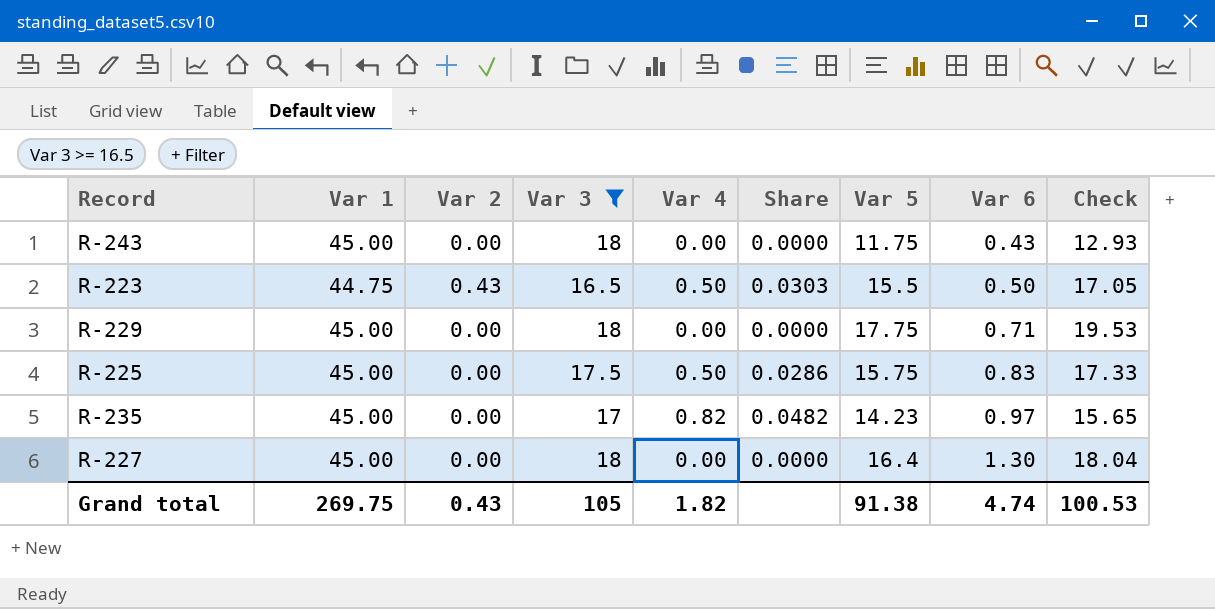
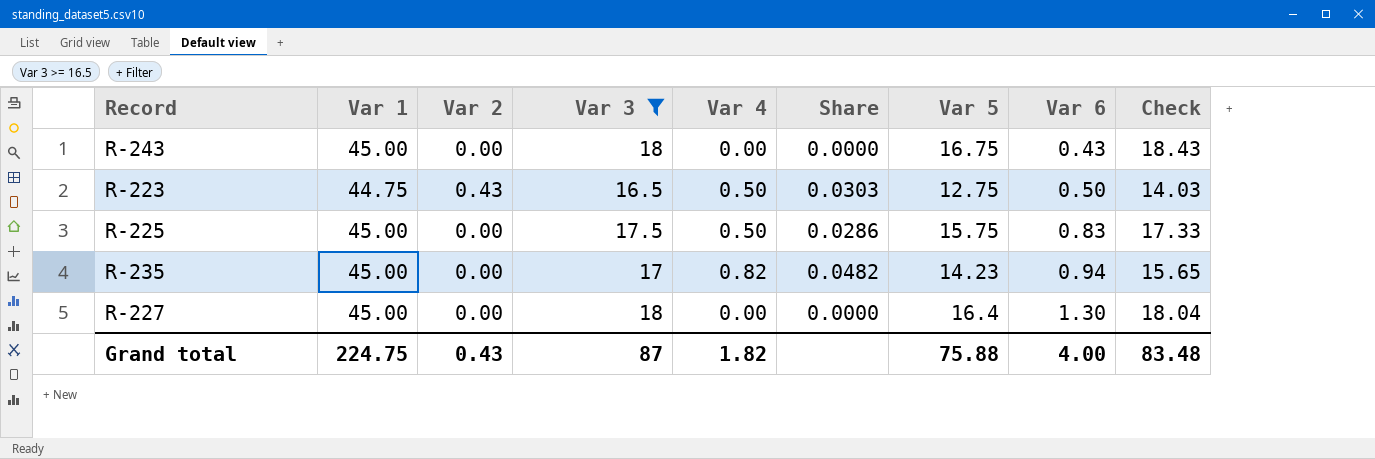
row R-229: 45.00 | 0.00 | 18 | 0.00 | 0.0000 | 17.75 | 0.71 | 19.53 -> none
R-243 | Var 5: 11.75 -> 16.75
R-243 | Check: 12.93 -> 18.43
R-223 | Var 5: 15.5 -> 12.75
R-223 | Check: 17.05 -> 14.03
R-235 | Var 6: 0.97 -> 0.94
Grand total | Var 1: 269.75 -> 224.75
Grand total | Var 3: 105 -> 87
Grand total | Var 5: 91.38 -> 75.88
Grand total | Var 6: 4.74 -> 4.00
Grand total | Check: 100.53 -> 83.48

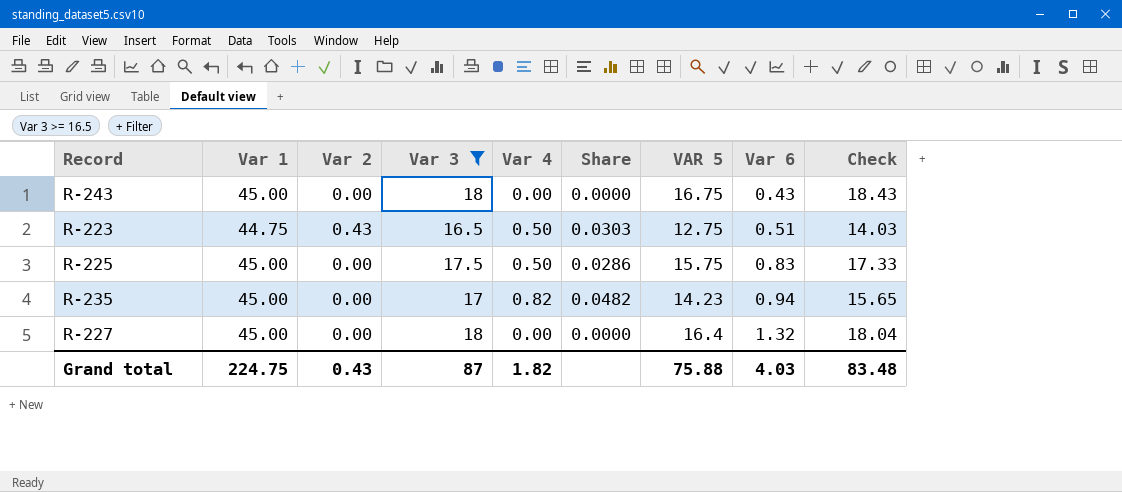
column name: Var 5 -> VAR 5
R-223 | Var 6: 0.50 -> 0.51
R-227 | Var 6: 1.30 -> 1.32
Grand total | Var 6: 4.00 -> 4.03

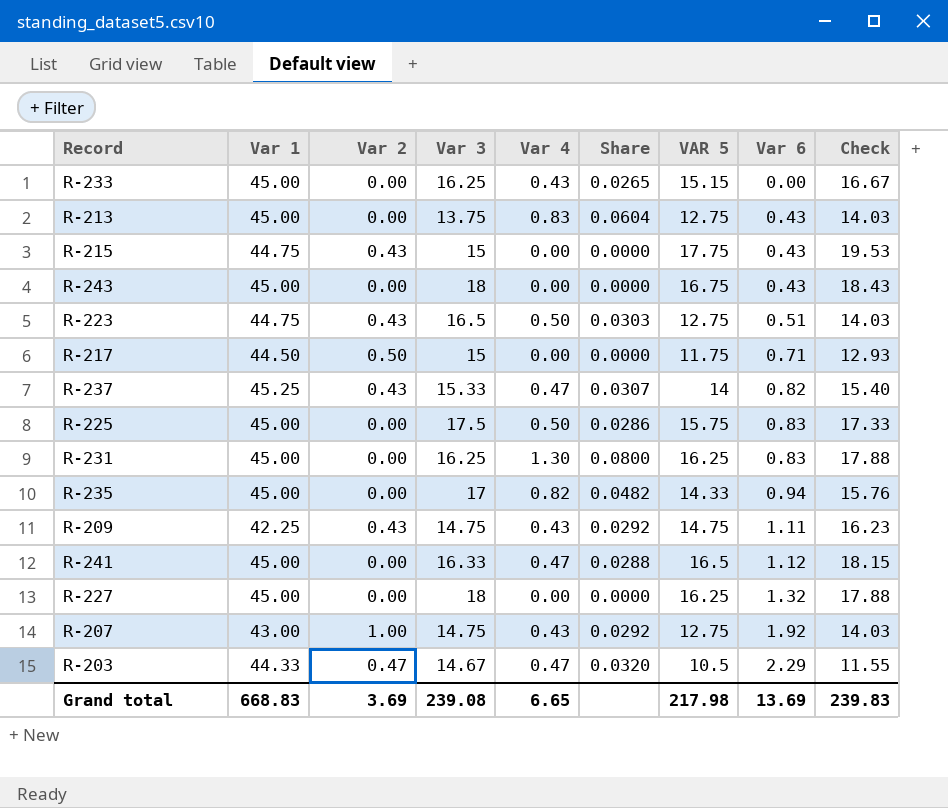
filter: Var 3 >= 16.5 -> none
R-235 | VAR 5: 14.23 -> 14.33
R-235 | Check: 15.65 -> 15.76
R-227 | VAR 5: 16.4 -> 16.25
R-227 | Check: 18.04 -> 17.88
Grand total | Var 1: 224.75 -> 668.83
Grand total | Var 2: 0.43 -> 3.69
Grand total | Var 3: 87 -> 239.08
Grand total | Var 4: 1.82 -> 6.65
Grand total | VAR 5: 75.88 -> 217.98
Grand total | Var 6: 4.03 -> 13.69
Grand total | Check: 83.48 -> 239.83

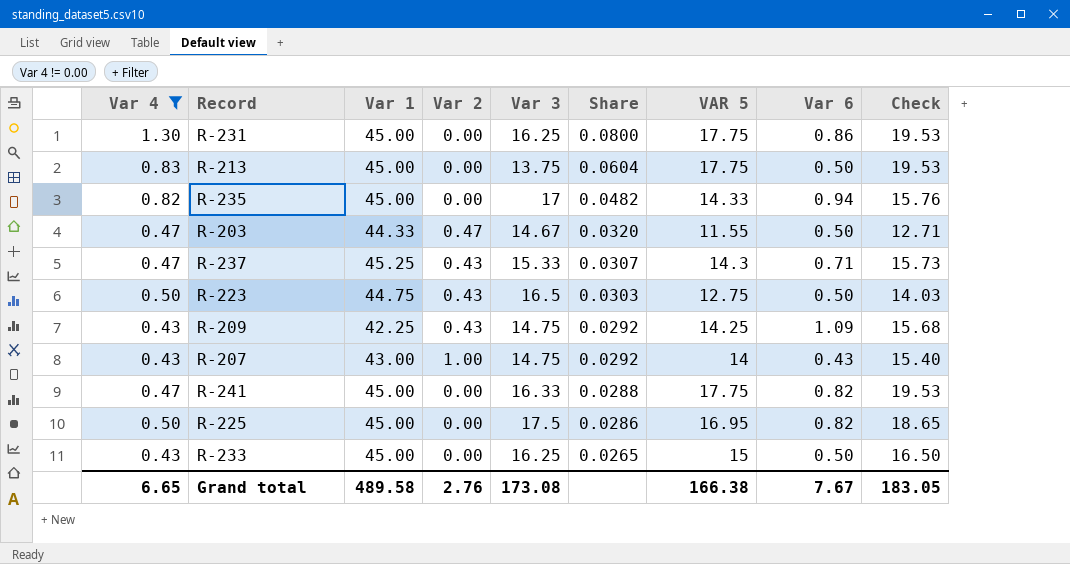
filter: none -> Var 4 != 0.00
row order: Var 6 ascending -> Share descending
column Var 4 | position: 5 -> 1
R-231 | VAR 5: 16.25 -> 17.75
R-231 | Var 6: 0.83 -> 0.86
R-231 | Check: 17.88 -> 19.53
R-213 | VAR 5: 12.75 -> 17.75
R-213 | Var 6: 0.43 -> 0.50
R-213 | Check: 14.03 -> 19.53
R-203 | VAR 5: 10.5 -> 11.55
R-203 | Var 6: 2.29 -> 0.50
R-203 | Check: 11.55 -> 12.71
R-237 | VAR 5: 14 -> 14.3
R-237 | Var 6: 0.82 -> 0.71
R-237 | Check: 15.40 -> 15.73
R-223 | Var 6: 0.51 -> 0.50
R-209 | VAR 5: 14.75 -> 14.25
R-209 | Var 6: 1.11 -> 1.09
R-209 | Check: 16.23 -> 15.68
R-207 | VAR 5: 12.75 -> 14
R-207 | Var 6: 1.92 -> 0.43
R-207 | Check: 14.03 -> 15.40
R-241 | VAR 5: 16.5 -> 17.75
R-241 | Var 6: 1.12 -> 0.82
R-241 | Check: 18.15 -> 19.53
R-225 | VAR 5: 15.75 -> 16.95
R-225 | Var 6: 0.83 -> 0.82
R-225 | Check: 17.33 -> 18.65
R-233 | VAR 5: 15.15 -> 15
R-233 | Var 6: 0.00 -> 0.50
R-233 | Check: 16.67 -> 16.50
Grand total | Var 1: 668.83 -> 489.58
Grand total | Var 2: 3.69 -> 2.76
Grand total | Var 3: 239.08 -> 173.08
Grand total | VAR 5: 217.98 -> 166.38
Grand total | Var 6: 13.69 -> 7.67
Grand total | Check: 239.83 -> 183.05

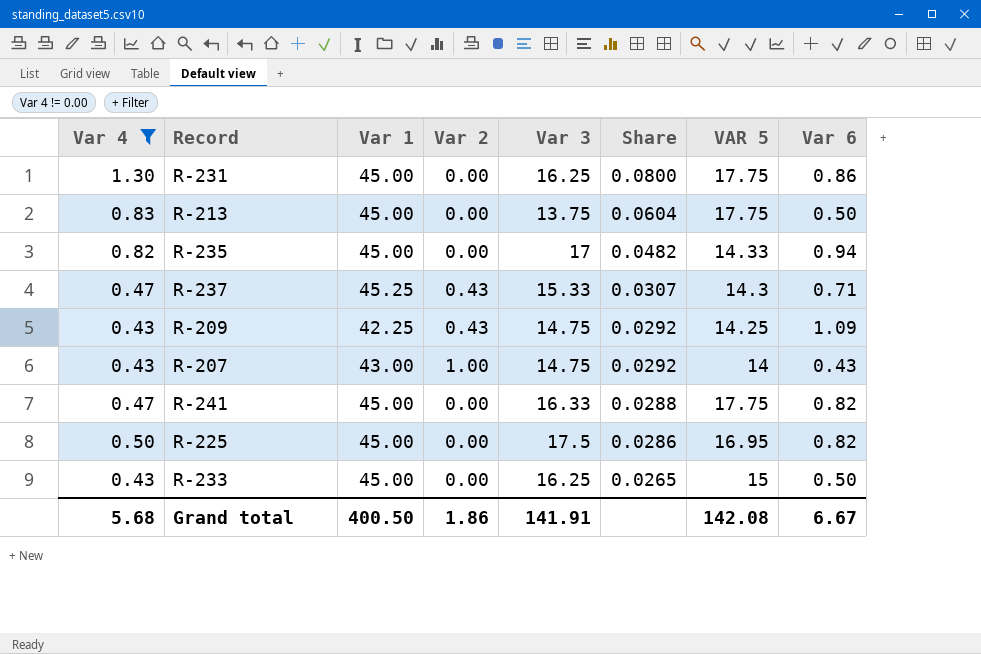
column Check | formula: [VAR 5] * 1.1 -> none
row R-203: 0.47 | 44.33 | 0.47 | 14.67 | 0.0320 | 11.55 | 0.50 | 12.71 -> none
row R-223: 0.50 | 44.75 | 0.43 | 16.5 | 0.0303 | 12.75 | 0.50 | 14.03 -> none
Grand total | Var 4: 6.65 -> 5.68
Grand total | Var 1: 489.58 -> 400.50
Grand total | Var 2: 2.76 -> 1.86
Grand total | Var 3: 173.08 -> 141.91
Grand total | VAR 5: 166.38 -> 142.08
Grand total | Var 6: 7.67 -> 6.67

